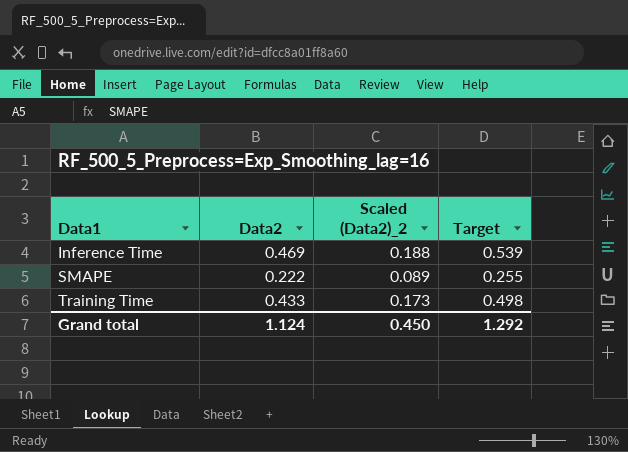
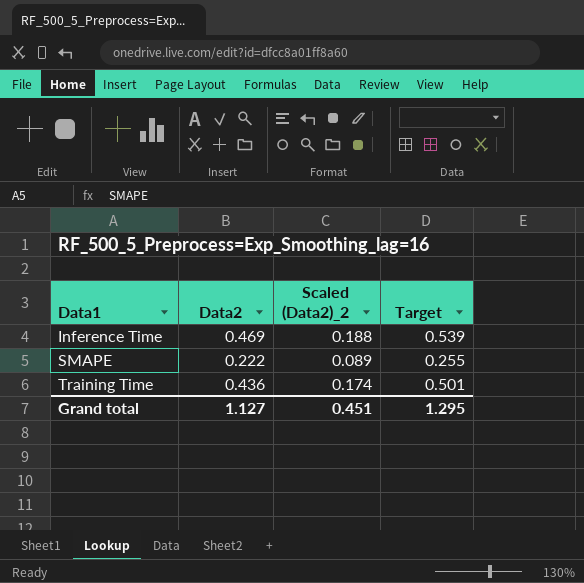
Training Time | Data2: 0.433 -> 0.436
Training Time | Scaled (Data2)_2: 0.173 -> 0.174
Training Time | Target: 0.498 -> 0.501
Grand total | Data2: 1.124 -> 1.127
Grand total | Scaled (Data2)_2: 0.450 -> 0.451
Grand total | Target: 1.292 -> 1.295

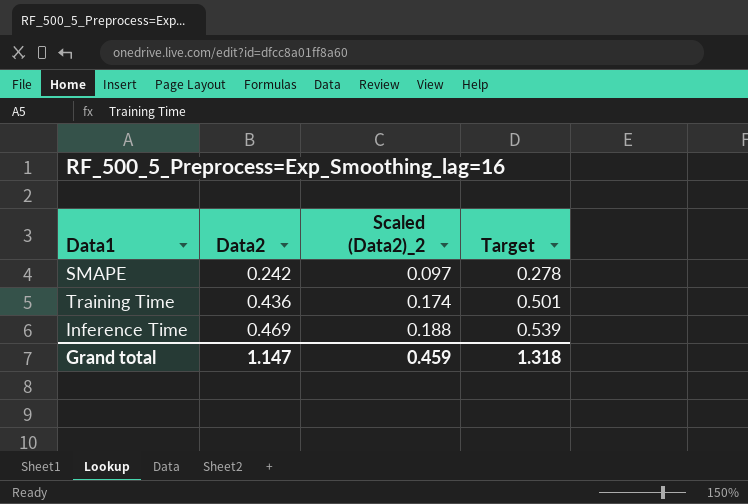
row order: Data1 ascending -> Data2 ascending
SMAPE | Data2: 0.222 -> 0.242
SMAPE | Scaled (Data2)_2: 0.089 -> 0.097
SMAPE | Target: 0.255 -> 0.278
Grand total | Data2: 1.127 -> 1.147
Grand total | Scaled (Data2)_2: 0.451 -> 0.459
Grand total | Target: 1.295 -> 1.318

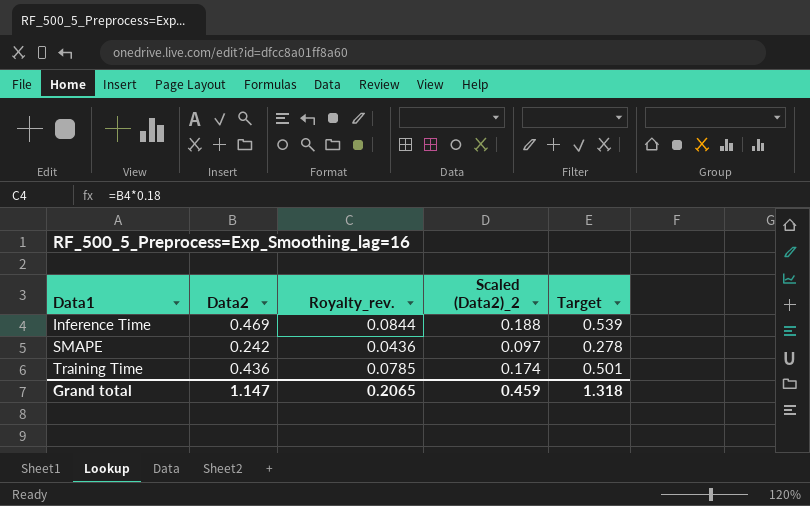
row order: Data2 ascending -> Data1 ascending
column Royalty_rev. | formula: none -> [Data2] * 0.18

